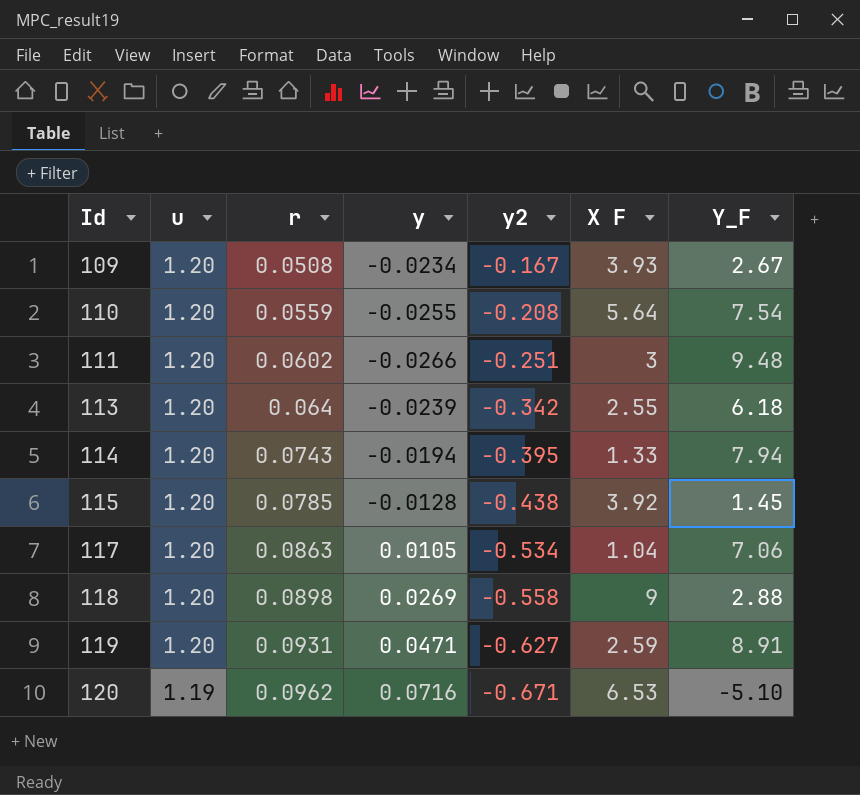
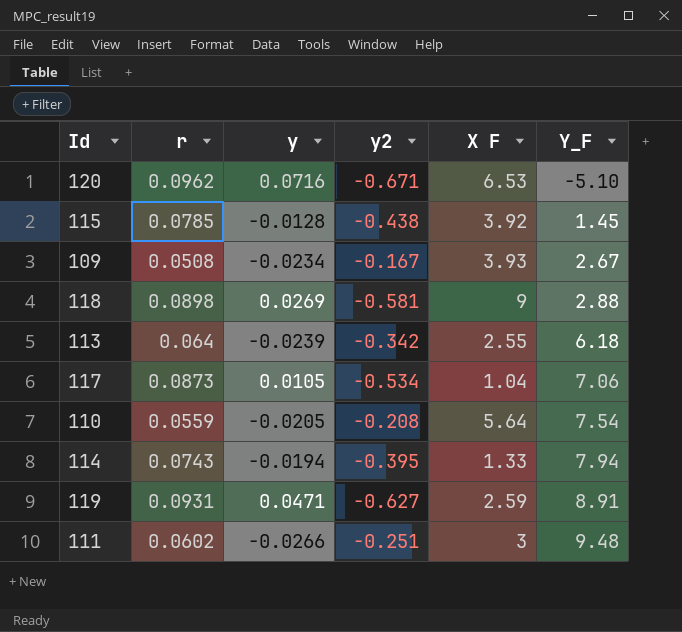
row order: Id ascending -> Y_F ascending
column u | position: 2 -> none
118 | y2: -0.558 -> -0.581
117 | r: 0.0863 -> 0.0873
110 | y: -0.0255 -> -0.0205

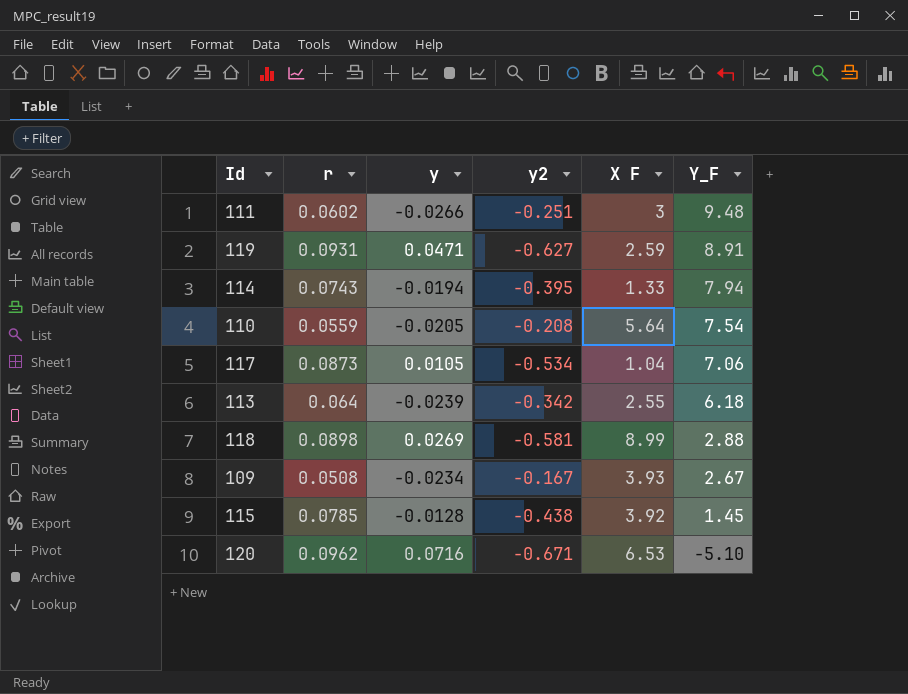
row order: Y_F ascending -> Y_F descending
118 | X F: 9 -> 8.99

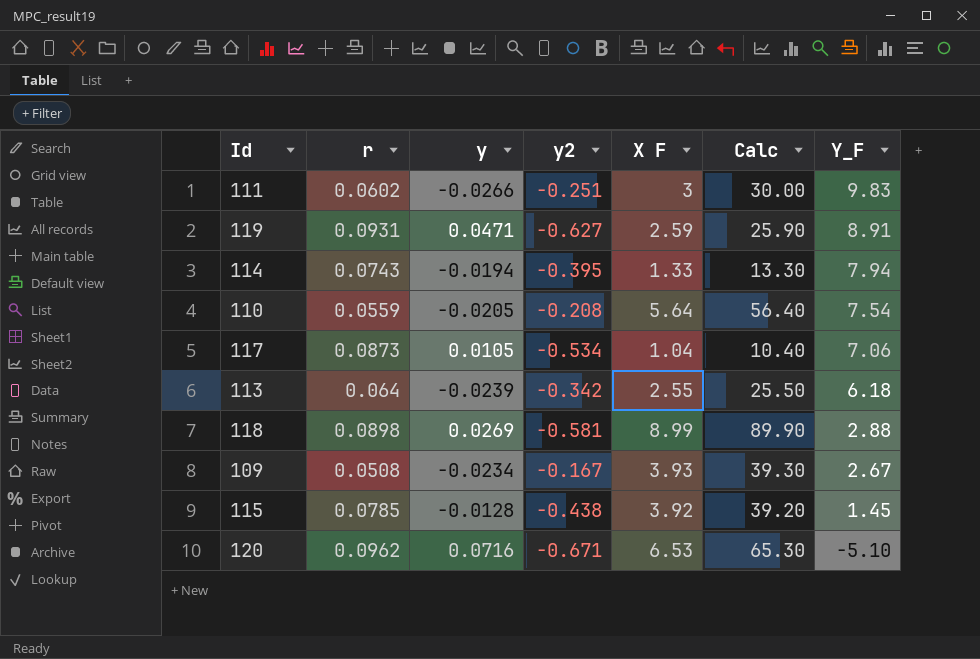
column Calc | formula: none -> [X F] * 10
111 | Y_F: 9.48 -> 9.83

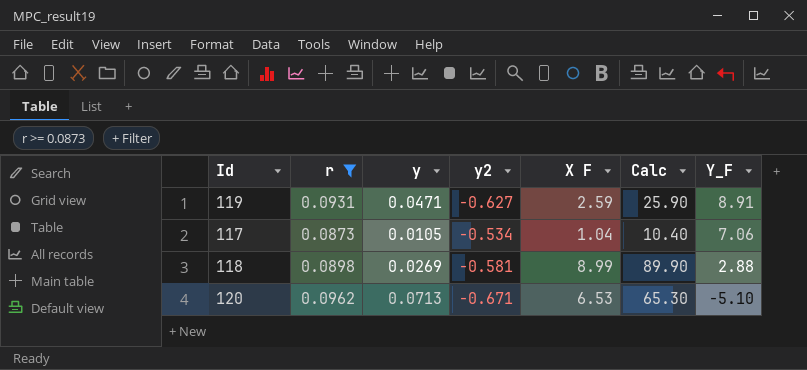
filter: none -> r >= 0.0873
120 | y: 0.0716 -> 0.0713

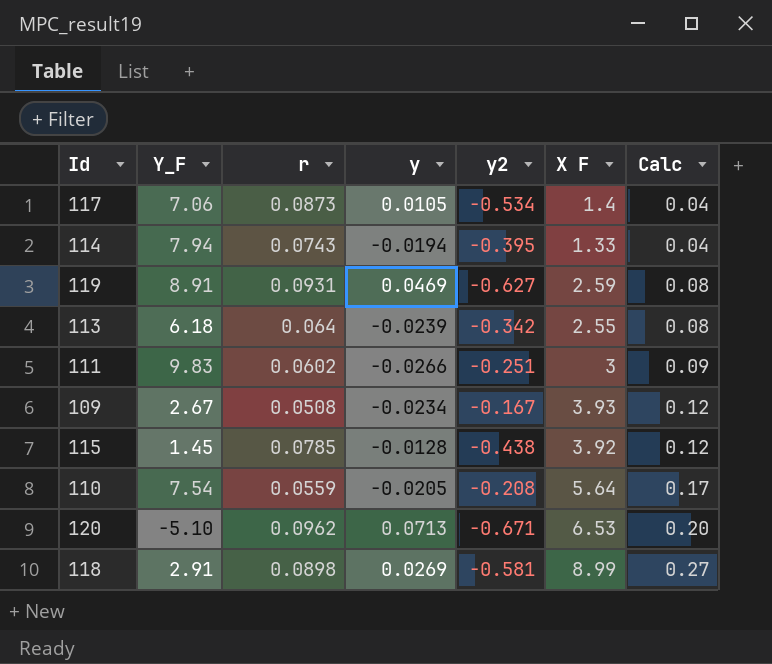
filter: r >= 0.0873 -> none
row order: Y_F descending -> Calc ascending
column Y_F | position: 7 -> 2
column Calc | formula: [X F] * 10 -> [X F] * 0.03
117 | X F: 1.04 -> 1.4
119 | y: 0.0471 -> 0.0469
118 | Y_F: 2.88 -> 2.91

